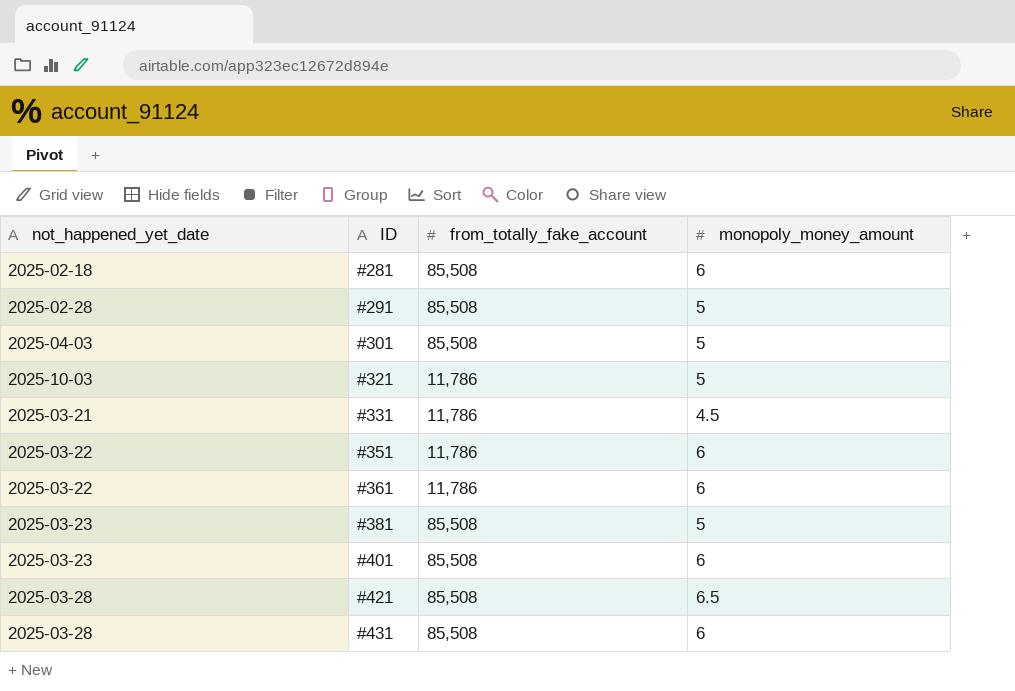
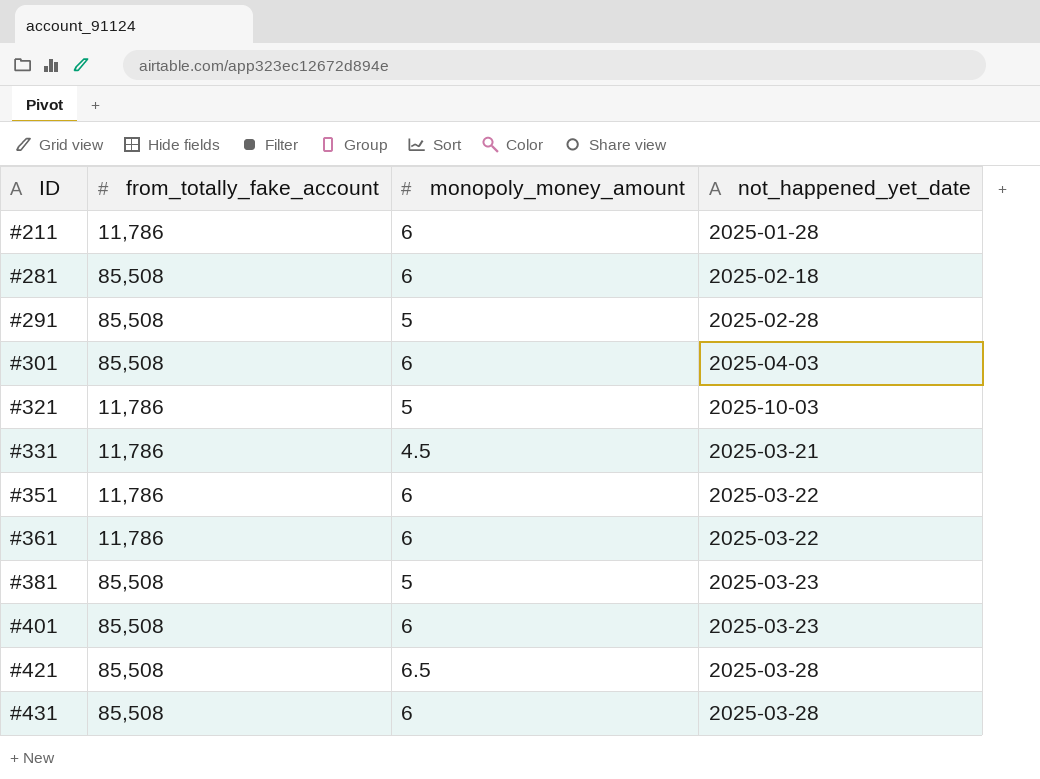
column not_happened_yet_date | position: 1 -> 4
row #211: none -> 11,786 | 6 | 2025-01-28
#301 | monopoly_money_amount: 5 -> 6

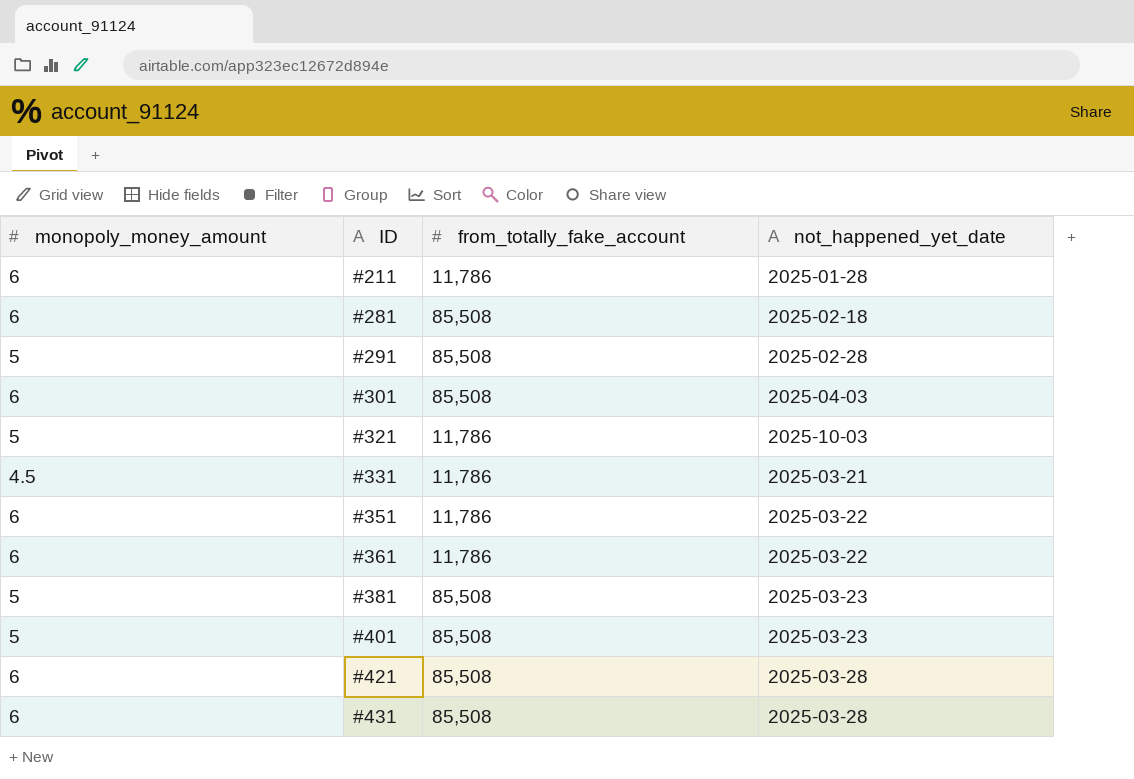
column monopoly_money_amount | position: 3 -> 1
#401 | monopoly_money_amount: 6 -> 5
#421 | monopoly_money_amount: 6.5 -> 6

